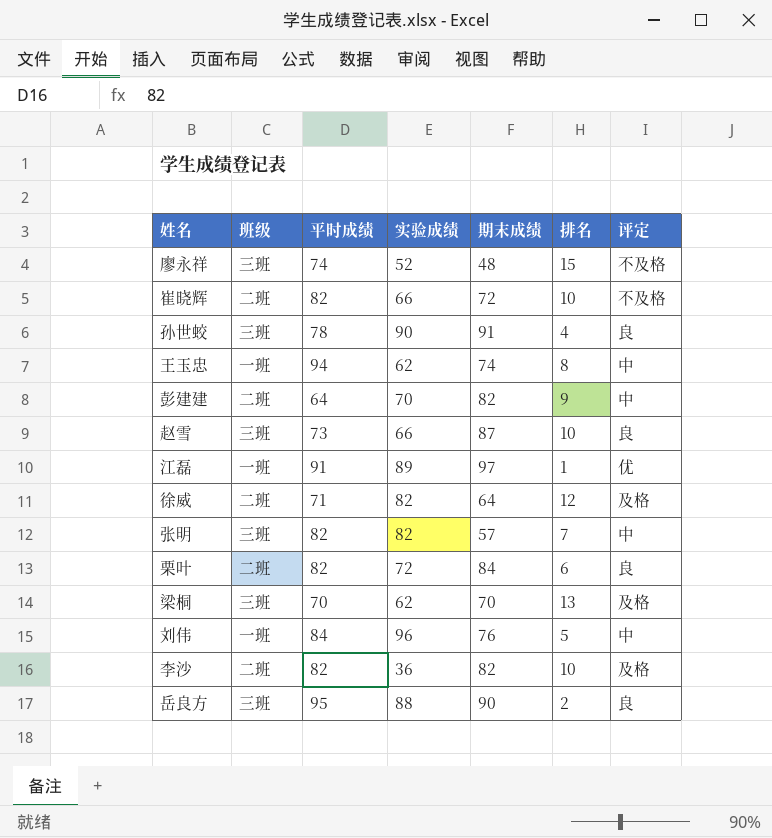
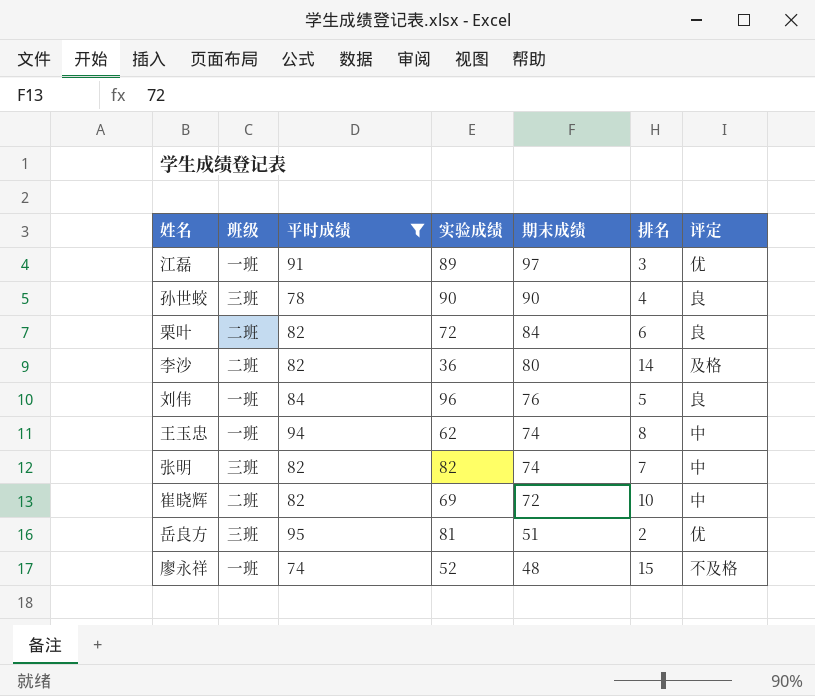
filter: none -> 平时成绩 >= 74
row order: none -> 期末成绩 descending
江磊 | 排名: 1 -> 3
孙世蛟 | 期末成绩: 91 -> 90
李沙 | 期末成绩: 82 -> 80
李沙 | 排名: 10 -> 14
刘伟 | 评定: 中 -> 良
张明 | 期末成绩: 57 -> 74
崔晓辉 | 实验成绩: 66 -> 69
崔晓辉 | 评定: 不及格 -> 中
岳良方 | 实验成绩: 88 -> 81
岳良方 | 期末成绩: 90 -> 51
岳良方 | 评定: 良 -> 优
廖永祥 | 班级: 三班 -> 一班

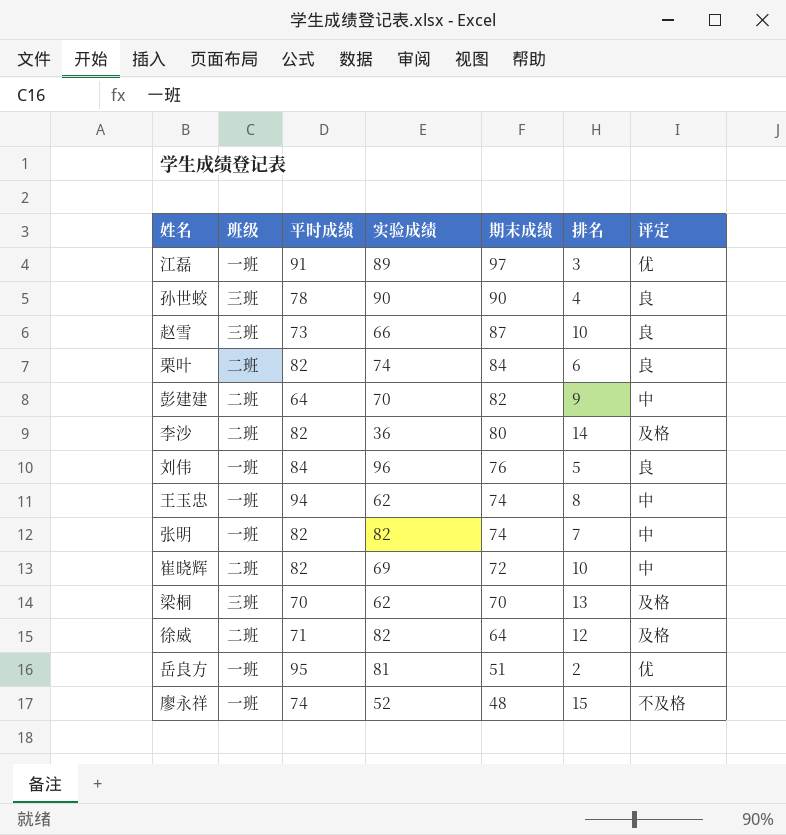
filter: 平时成绩 >= 74 -> none
栗叶 | 实验成绩: 72 -> 74
张明 | 班级: 三班 -> 一班
岳良方 | 班级: 三班 -> 一班

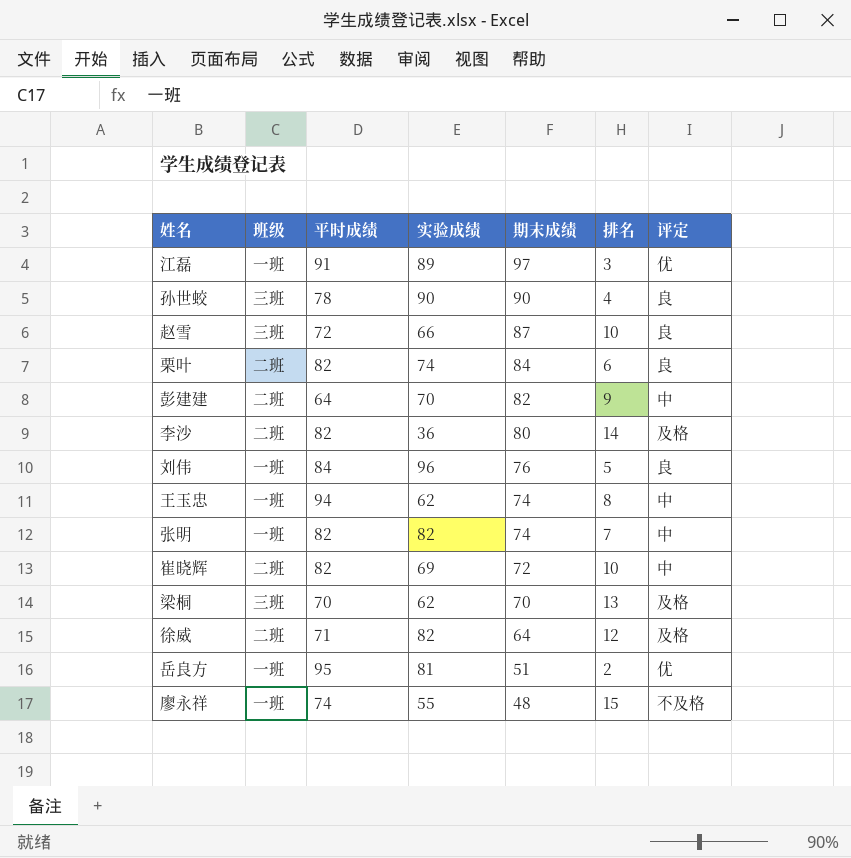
赵雪 | 平时成绩: 73 -> 72
廖永祥 | 实验成绩: 52 -> 55

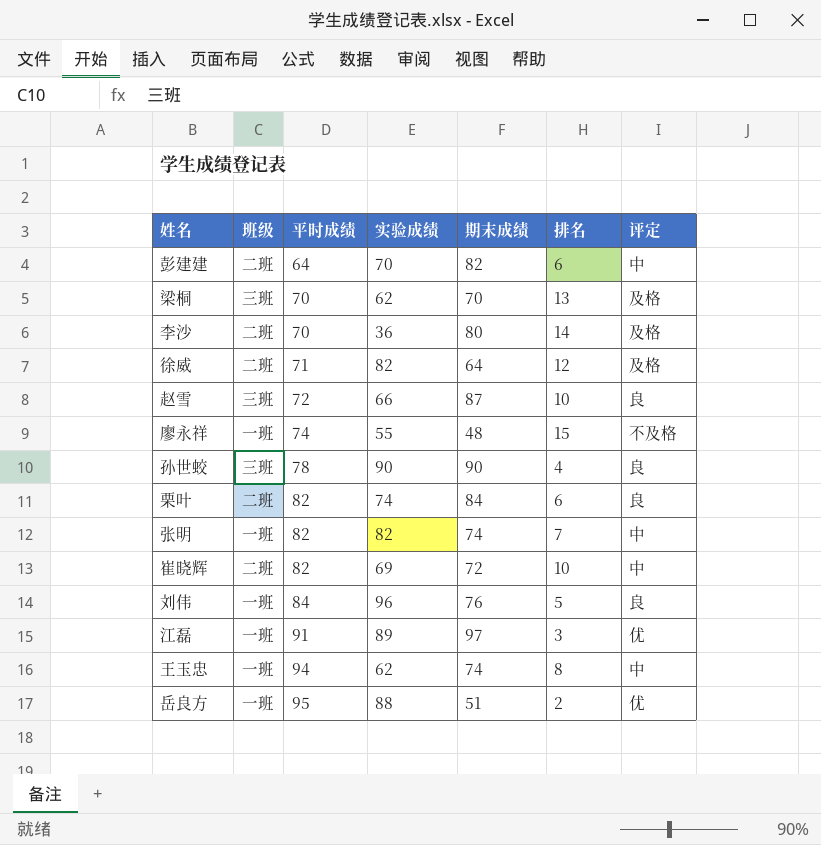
row order: 期末成绩 descending -> 平时成绩 ascending
彭建建 | 排名: 9 -> 6
李沙 | 平时成绩: 82 -> 70
岳良方 | 实验成绩: 81 -> 88

